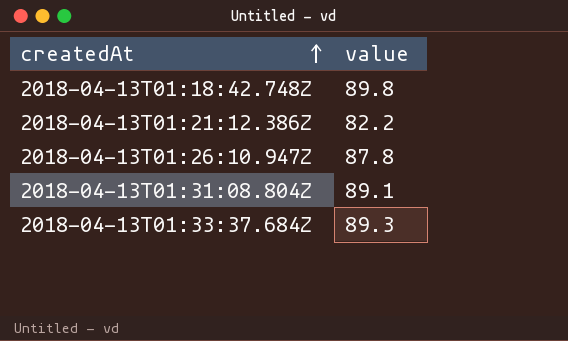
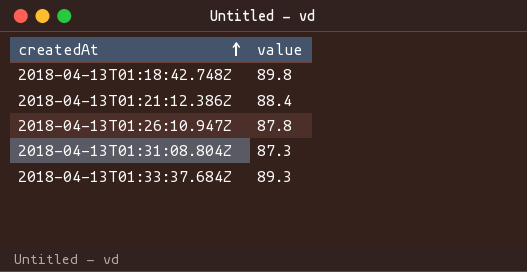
2018-04-13T01:21:12.386Z | value: 82.2 -> 88.4
2018-04-13T01:31:08.804Z | value: 89.1 -> 87.3

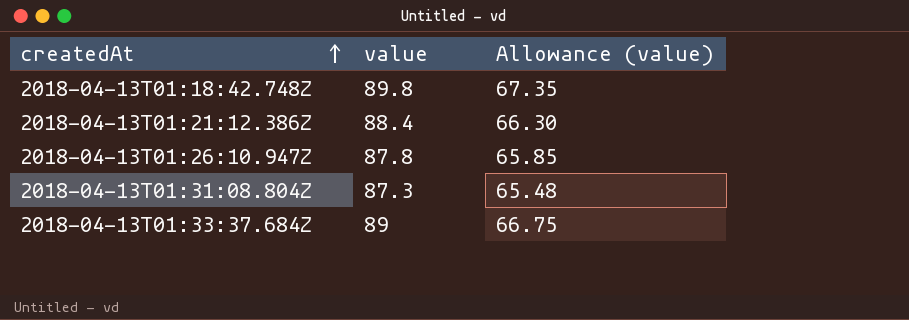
column Allowance (value) | formula: none -> [value] * 0.75
2018-04-13T01:33:37.684Z | value: 89.3 -> 89

